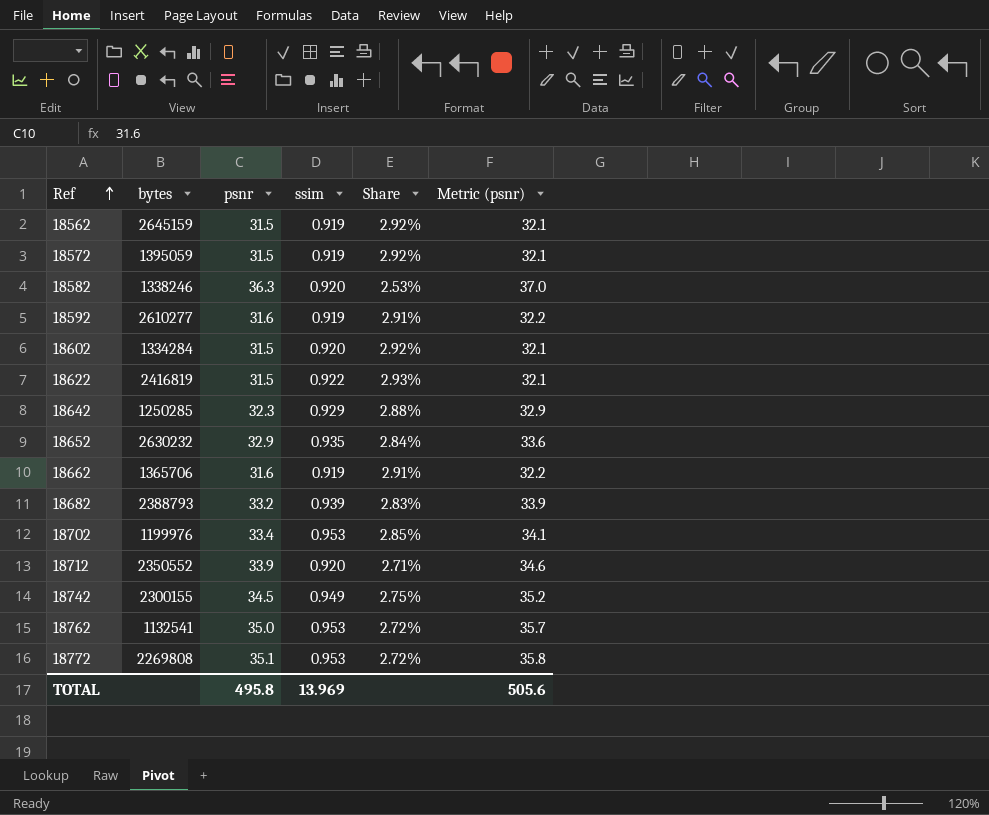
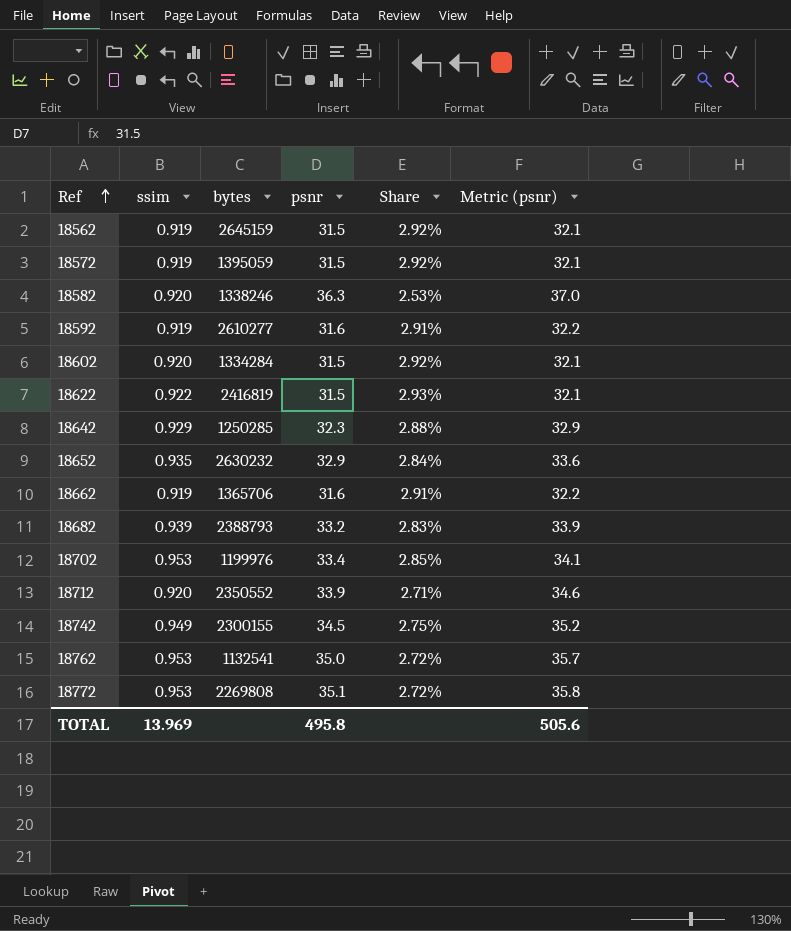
column ssim | position: 4 -> 2

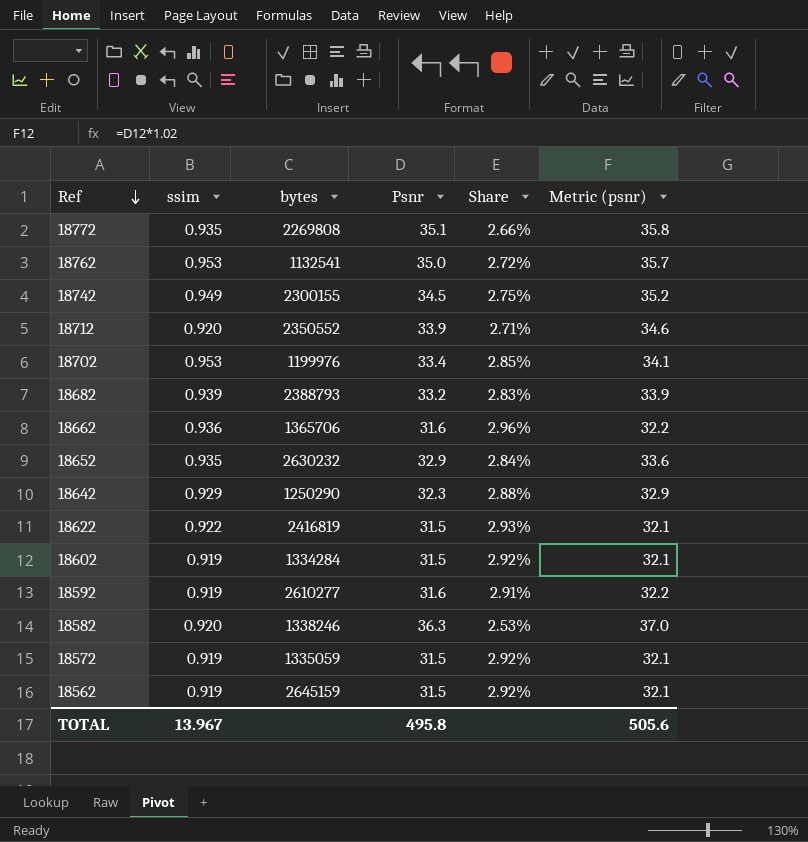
row order: Ref ascending -> Ref descending
column name: psnr -> Psnr
18772 | ssim: 0.953 -> 0.935
18772 | Share: 2.72% -> 2.66%
18662 | ssim: 0.919 -> 0.936
18662 | Share: 2.91% -> 2.96%
18642 | bytes: 1250285 -> 1250290
18602 | ssim: 0.920 -> 0.919
18572 | bytes: 1395059 -> 1335059
TOTAL | ssim: 13.969 -> 13.967

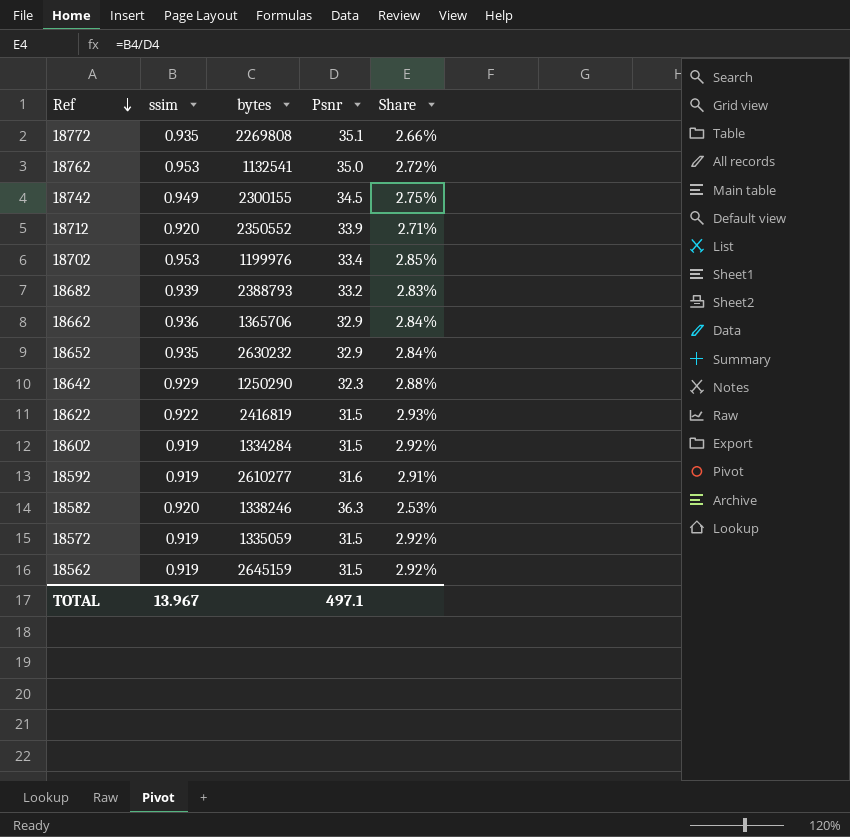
column Metric (psnr) | formula: [Psnr] * 1.02 -> none
18662 | Psnr: 31.6 -> 32.9
18662 | Share: 2.96% -> 2.84%
TOTAL | Psnr: 495.8 -> 497.1

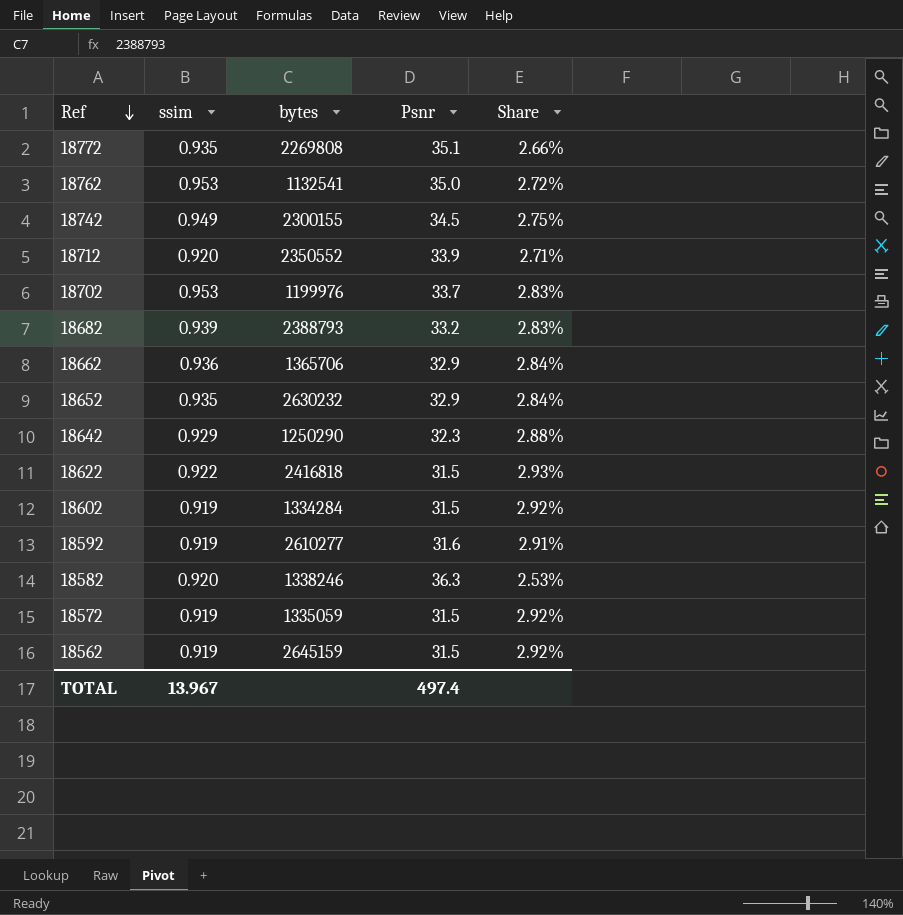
18702 | Psnr: 33.4 -> 33.7
18702 | Share: 2.85% -> 2.83%
18622 | bytes: 2416819 -> 2416818
TOTAL | Psnr: 497.1 -> 497.4

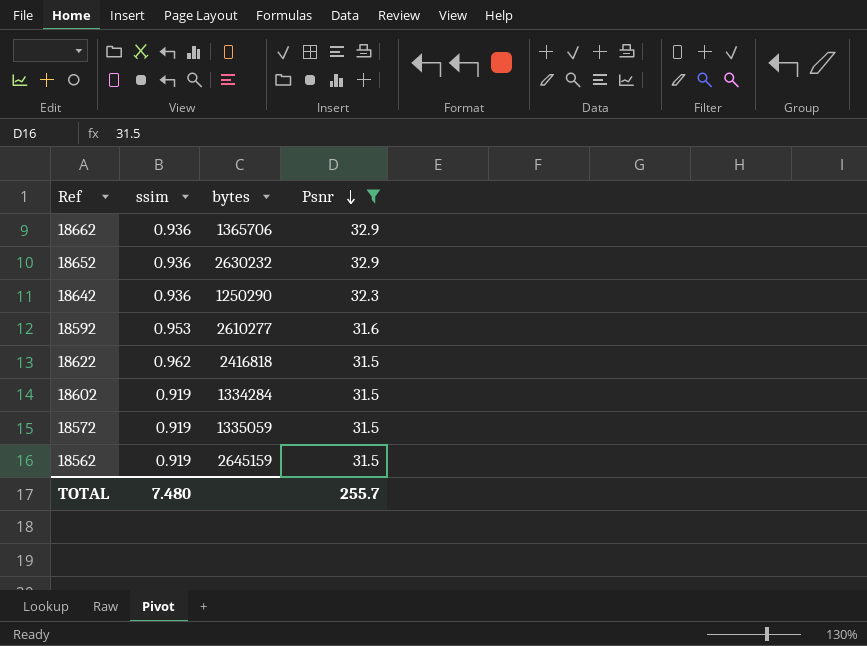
filter: none -> Psnr <= 32.9
row order: Ref descending -> Psnr descending
column Share | formula: [ssim] / [Psnr] -> none
18652 | ssim: 0.935 -> 0.936
18642 | ssim: 0.929 -> 0.936
18592 | ssim: 0.919 -> 0.953
18622 | ssim: 0.922 -> 0.962
TOTAL | ssim: 13.967 -> 7.480
TOTAL | Psnr: 497.4 -> 255.7

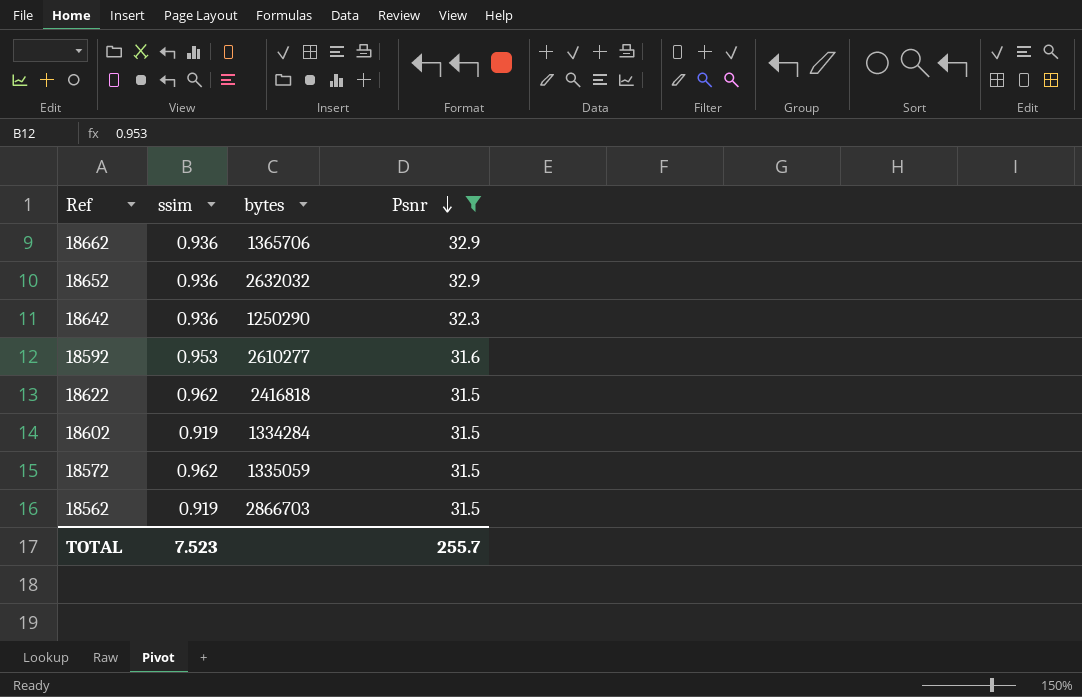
18652 | bytes: 2630232 -> 2632032
18572 | ssim: 0.919 -> 0.962
18562 | bytes: 2645159 -> 2866703
TOTAL | ssim: 7.480 -> 7.523

